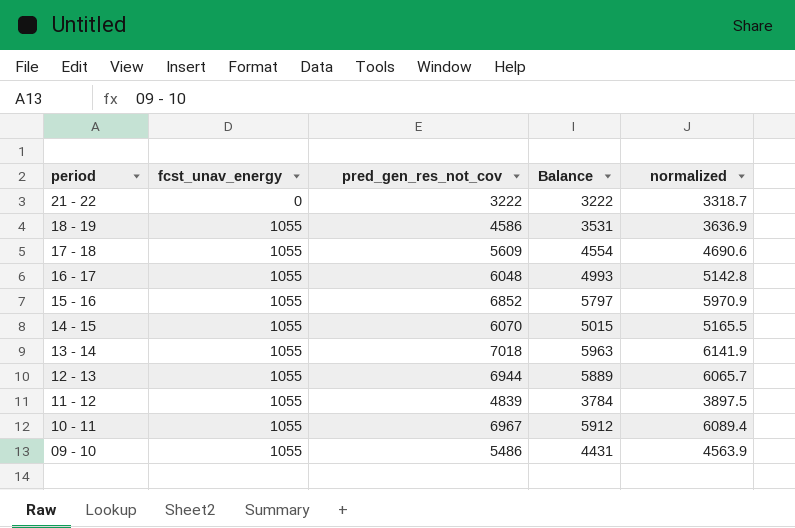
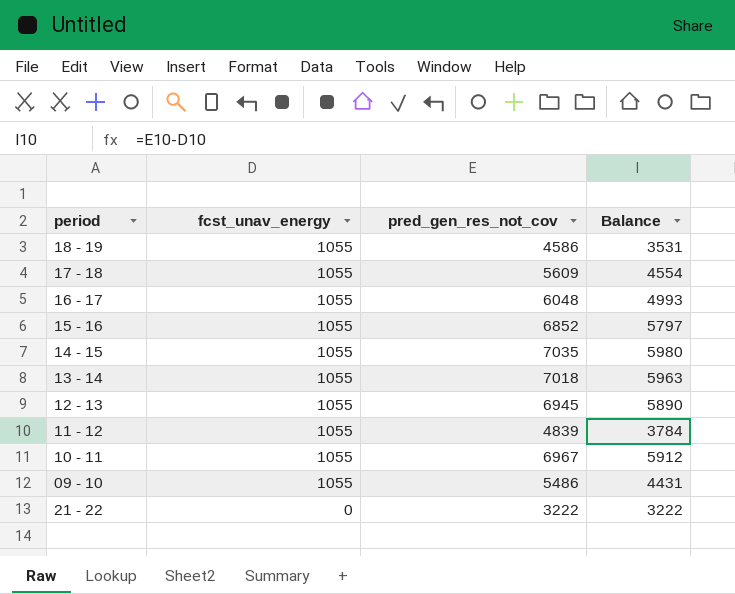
row order: period descending -> fcst_unav_energy descending
column normalized | formula: [Balance] * 1.03 -> none
14 - 15 | pred_gen_res_not_cov: 6070 -> 7035
14 - 15 | Balance: 5015 -> 5980
12 - 13 | pred_gen_res_not_cov: 6944 -> 6945
12 - 13 | Balance: 5889 -> 5890

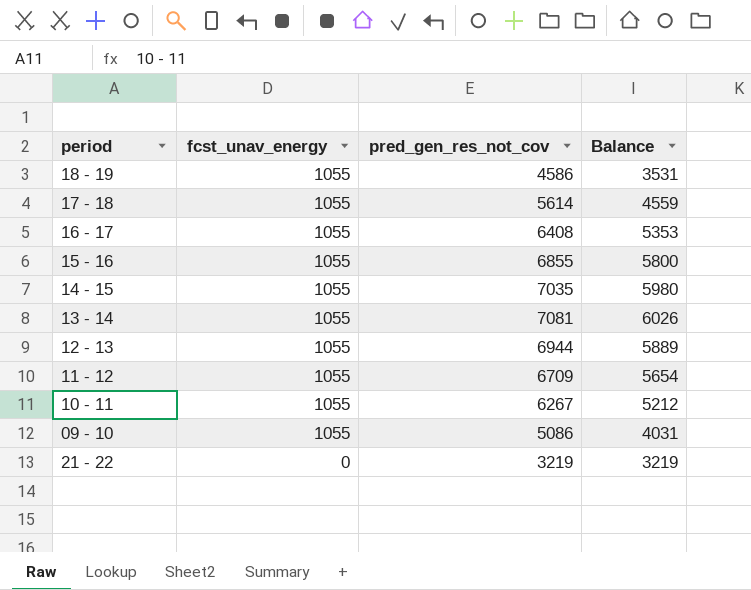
17 - 18 | pred_gen_res_not_cov: 5609 -> 5614
17 - 18 | Balance: 4554 -> 4559
16 - 17 | pred_gen_res_not_cov: 6048 -> 6408
16 - 17 | Balance: 4993 -> 5353
15 - 16 | pred_gen_res_not_cov: 6852 -> 6855
15 - 16 | Balance: 5797 -> 5800
13 - 14 | pred_gen_res_not_cov: 7018 -> 7081
13 - 14 | Balance: 5963 -> 6026
12 - 13 | pred_gen_res_not_cov: 6945 -> 6944
12 - 13 | Balance: 5890 -> 5889
11 - 12 | pred_gen_res_not_cov: 4839 -> 6709
11 - 12 | Balance: 3784 -> 5654
10 - 11 | pred_gen_res_not_cov: 6967 -> 6267
10 - 11 | Balance: 5912 -> 5212
09 - 10 | pred_gen_res_not_cov: 5486 -> 5086
09 - 10 | Balance: 4431 -> 4031
21 - 22 | pred_gen_res_not_cov: 3222 -> 3219
21 - 22 | Balance: 3222 -> 3219

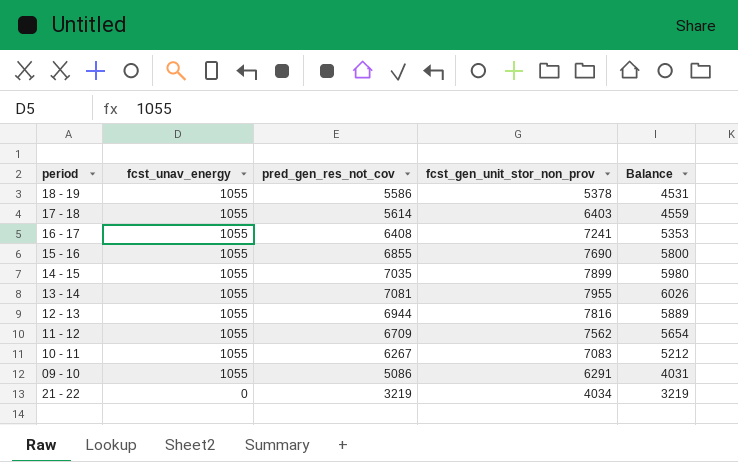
column fcst_gen_unit_stor_non_prov | position: none -> 4
18 - 19 | pred_gen_res_not_cov: 4586 -> 5586
18 - 19 | Balance: 3531 -> 4531

